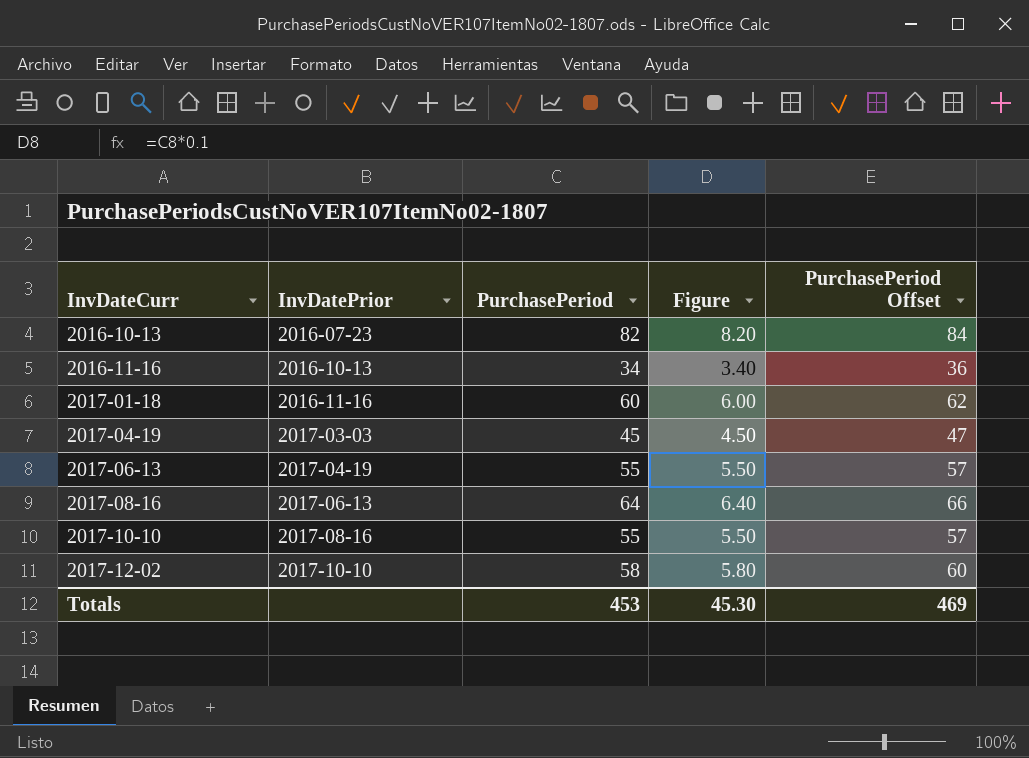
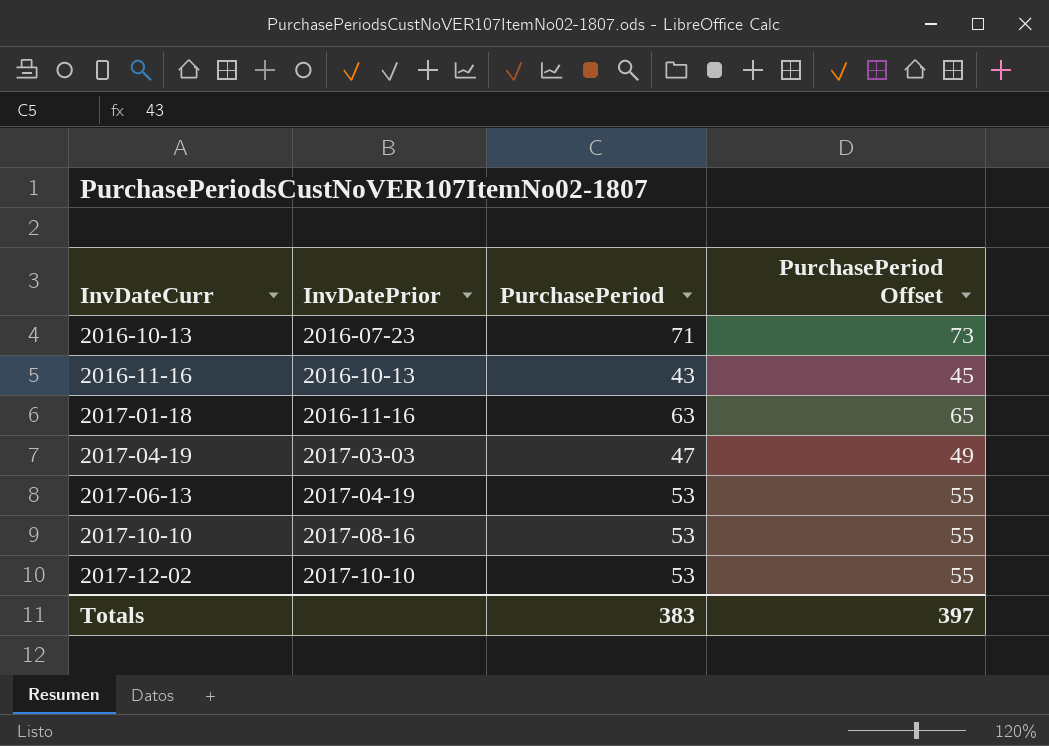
column Figure | formula: [PurchasePeriod] * 0.1 -> none
row 2017-08-16: 2017-06-13 | 64 | 6.40 | 66 -> none
2016-10-13 | PurchasePeriod: 82 -> 71
2016-10-13 | PurchasePeriod Offset: 84 -> 73
2016-11-16 | PurchasePeriod: 34 -> 43
2016-11-16 | PurchasePeriod Offset: 36 -> 45
2017-01-18 | PurchasePeriod: 60 -> 63
2017-01-18 | PurchasePeriod Offset: 62 -> 65
2017-04-19 | PurchasePeriod: 45 -> 47
2017-04-19 | PurchasePeriod Offset: 47 -> 49
2017-06-13 | PurchasePeriod: 55 -> 53
2017-06-13 | PurchasePeriod Offset: 57 -> 55
2017-10-10 | PurchasePeriod: 55 -> 53
2017-10-10 | PurchasePeriod Offset: 57 -> 55
2017-12-02 | PurchasePeriod: 58 -> 53
2017-12-02 | PurchasePeriod Offset: 60 -> 55
Totals | PurchasePeriod: 453 -> 383
Totals | PurchasePeriod Offset: 469 -> 397

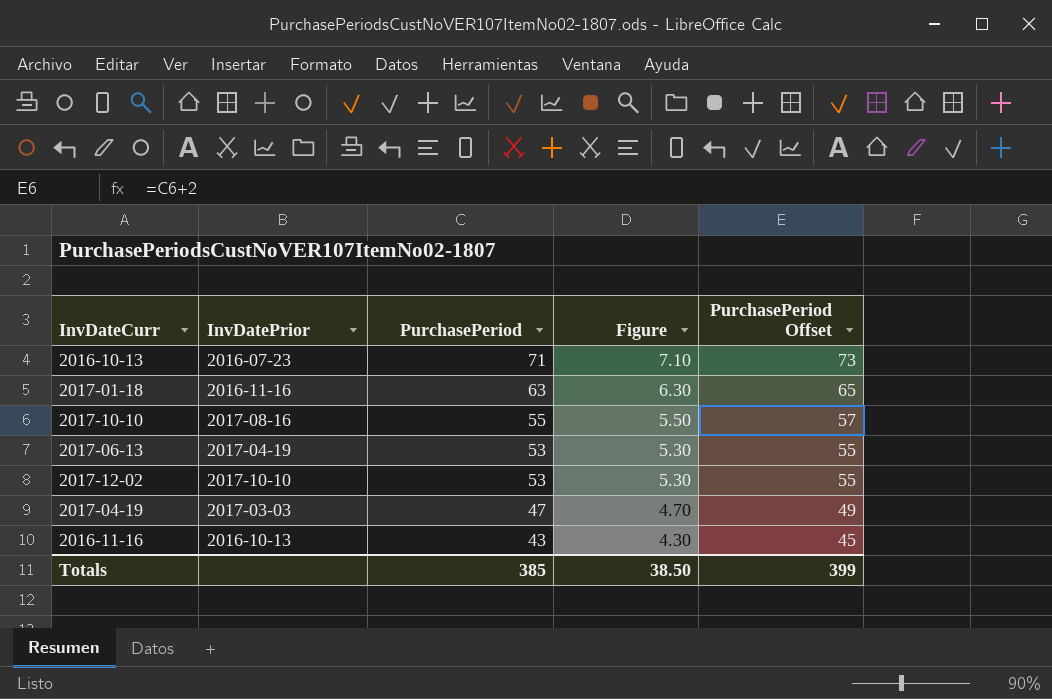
row order: InvDateCurr ascending -> PurchasePeriod descending
column Figure | formula: none -> [PurchasePeriod] * 0.1
2017-10-10 | PurchasePeriod: 53 -> 55
2017-10-10 | PurchasePeriod Offset: 55 -> 57
Totals | PurchasePeriod: 383 -> 385
Totals | PurchasePeriod Offset: 397 -> 399

